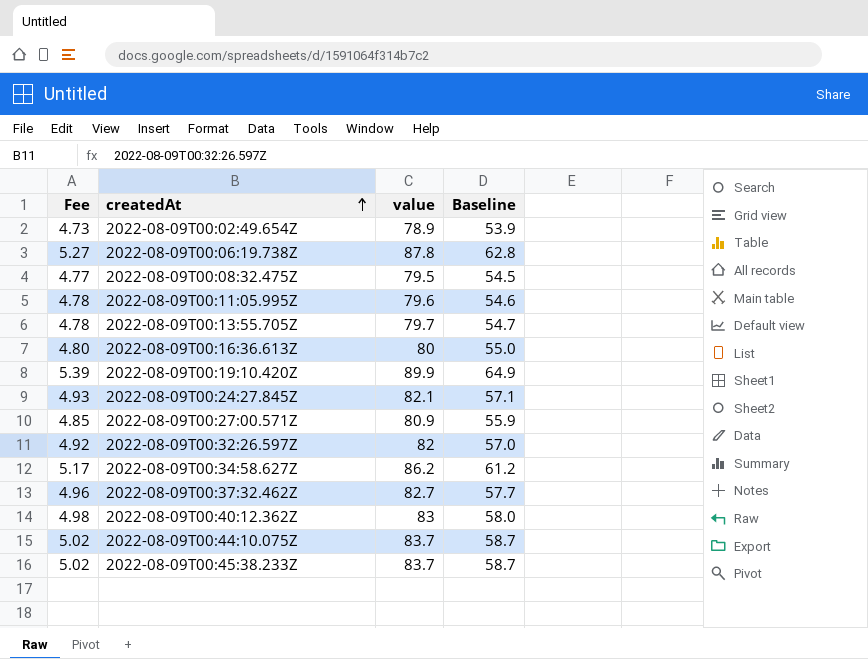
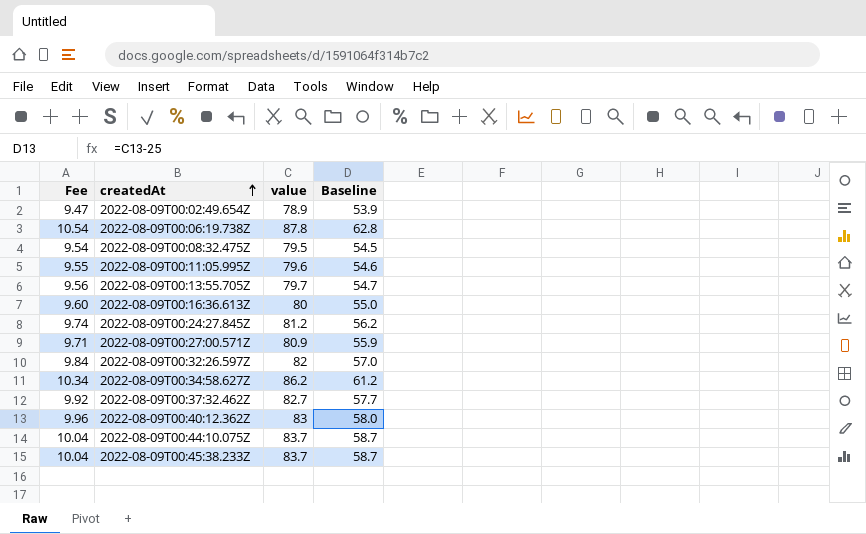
column Fee | formula: [value] * 0.06 -> [value] * 0.12
row 2022-08-09T00:19:10.420Z: 5.39 | 89.9 | 64.9 -> none
2022-08-09T00:24:27.845Z | value: 82.1 -> 81.2
2022-08-09T00:24:27.845Z | Baseline: 57.1 -> 56.2

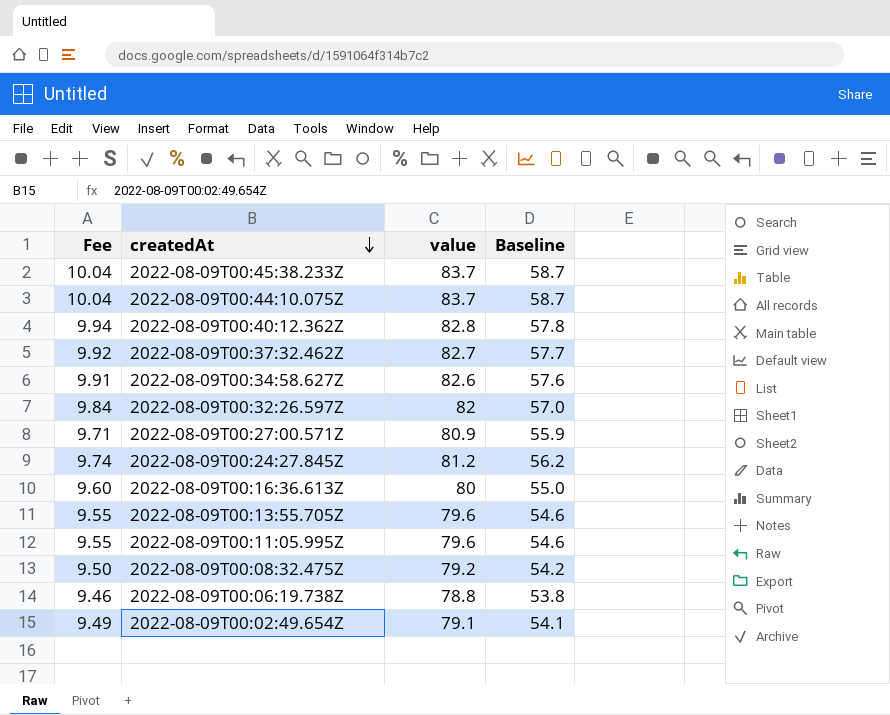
row order: createdAt ascending -> createdAt descending
2022-08-09T00:40:12.362Z | Fee: 9.96 -> 9.94
2022-08-09T00:40:12.362Z | value: 83 -> 82.8
2022-08-09T00:40:12.362Z | Baseline: 58.0 -> 57.8
2022-08-09T00:34:58.627Z | Fee: 10.34 -> 9.91
2022-08-09T00:34:58.627Z | value: 86.2 -> 82.6
2022-08-09T00:34:58.627Z | Baseline: 61.2 -> 57.6
2022-08-09T00:13:55.705Z | Fee: 9.56 -> 9.55
2022-08-09T00:13:55.705Z | value: 79.7 -> 79.6
2022-08-09T00:13:55.705Z | Baseline: 54.7 -> 54.6
2022-08-09T00:08:32.475Z | Fee: 9.54 -> 9.50
2022-08-09T00:08:32.475Z | value: 79.5 -> 79.2
2022-08-09T00:08:32.475Z | Baseline: 54.5 -> 54.2
2022-08-09T00:06:19.738Z | Fee: 10.54 -> 9.46
2022-08-09T00:06:19.738Z | value: 87.8 -> 78.8
2022-08-09T00:06:19.738Z | Baseline: 62.8 -> 53.8
2022-08-09T00:02:49.654Z | Fee: 9.47 -> 9.49
2022-08-09T00:02:49.654Z | value: 78.9 -> 79.1
2022-08-09T00:02:49.654Z | Baseline: 53.9 -> 54.1

